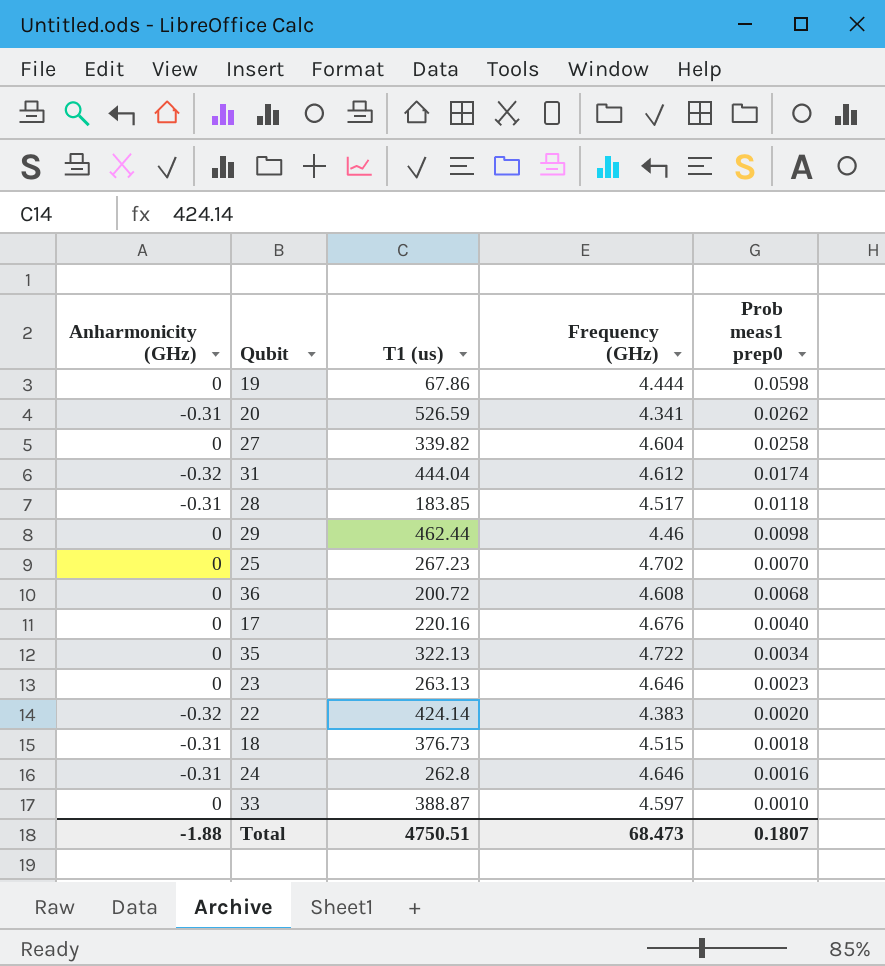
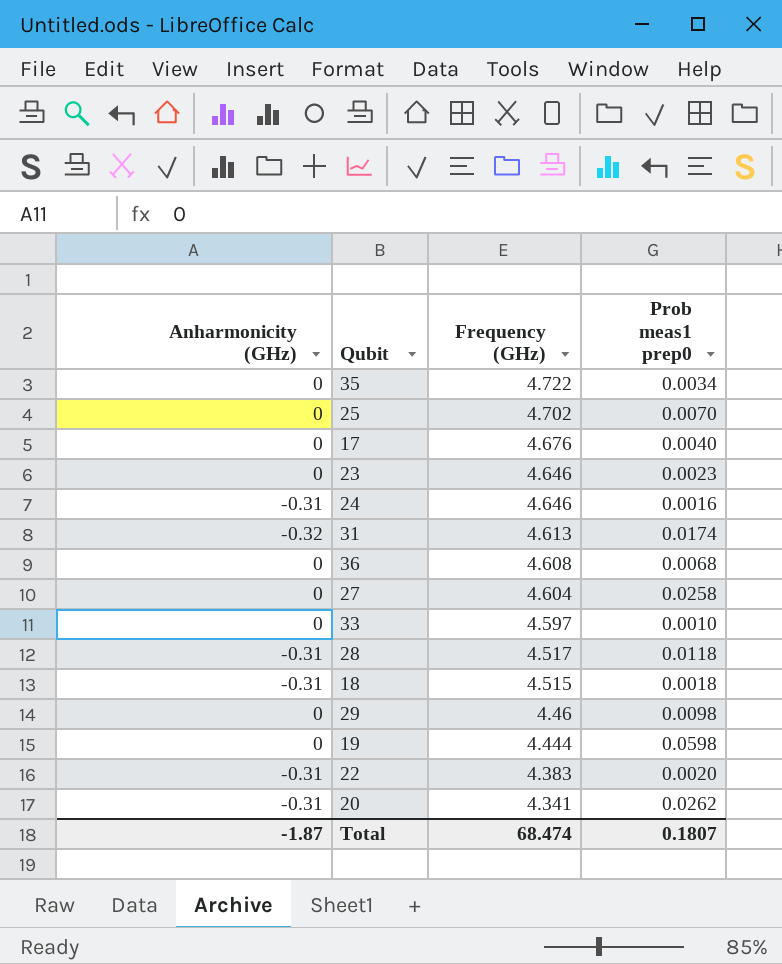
row order: Prob meas1 prep0 descending -> Frequency (GHz) descending
column T1 (us) | position: 3 -> none
31 | Frequency (GHz): 4.612 -> 4.613
22 | Anharmonicity (GHz): -0.32 -> -0.31
Total | Anharmonicity (GHz): -1.88 -> -1.87
Total | Frequency (GHz): 68.473 -> 68.474

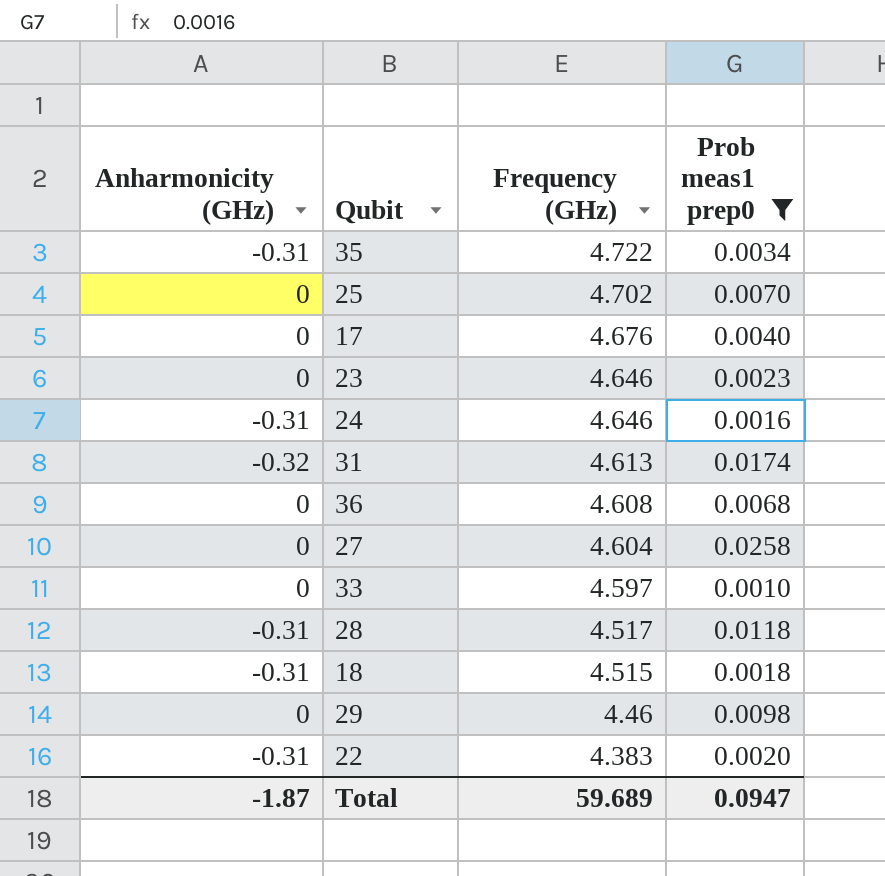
filter: none -> Prob meas1 prep0 <= 0.0258
35 | Anharmonicity (GHz): 0 -> -0.31
Total | Frequency (GHz): 68.474 -> 59.689
Total | Prob meas1 prep0: 0.1807 -> 0.0947

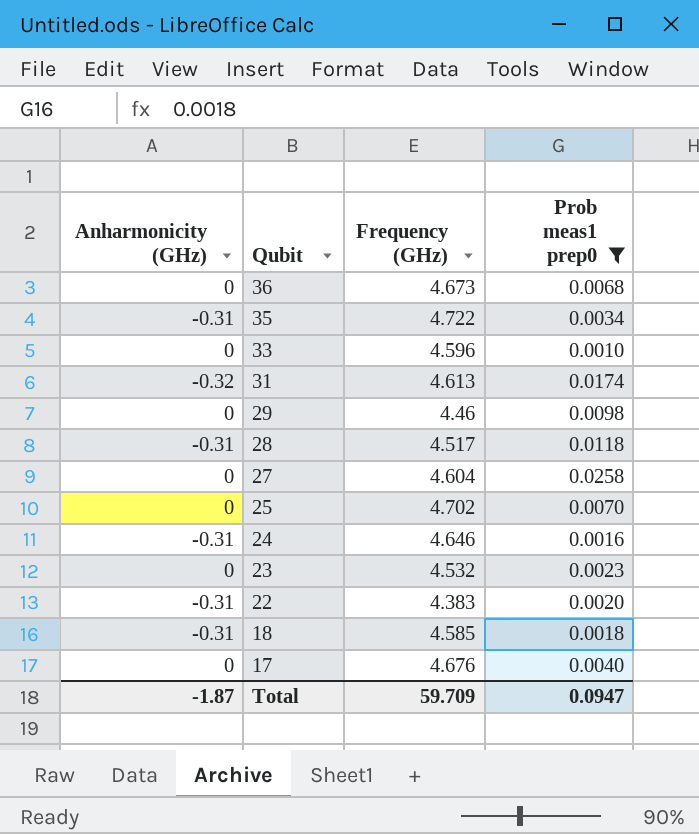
row order: Frequency (GHz) descending -> Qubit descending
36 | Frequency (GHz): 4.608 -> 4.673
33 | Frequency (GHz): 4.597 -> 4.596
23 | Frequency (GHz): 4.646 -> 4.532
18 | Frequency (GHz): 4.515 -> 4.585
Total | Frequency (GHz): 59.689 -> 59.709

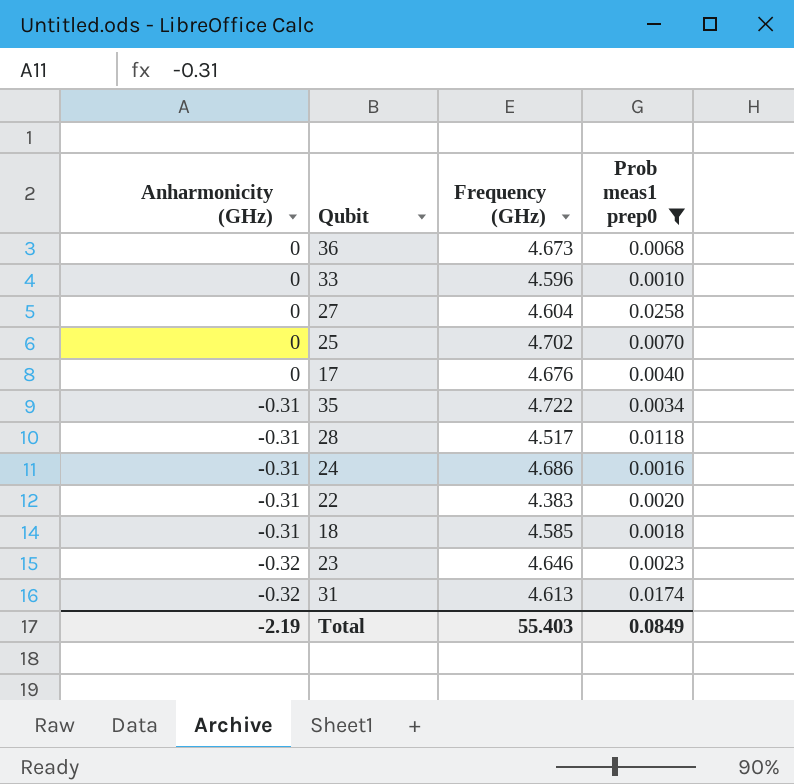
row order: Qubit descending -> Anharmonicity (GHz) descending
row 29: 0 | 4.46 | 0.0098 -> none
24 | Frequency (GHz): 4.646 -> 4.686
23 | Anharmonicity (GHz): 0 -> -0.32
23 | Frequency (GHz): 4.532 -> 4.646
Total | Anharmonicity (GHz): -1.87 -> -2.19
Total | Frequency (GHz): 59.709 -> 55.403
Total | Prob meas1 prep0: 0.0947 -> 0.0849

